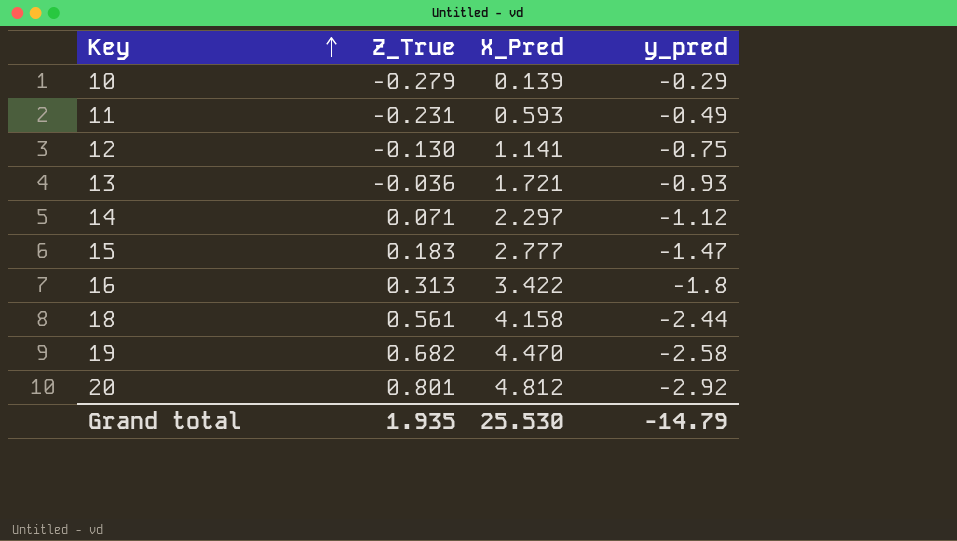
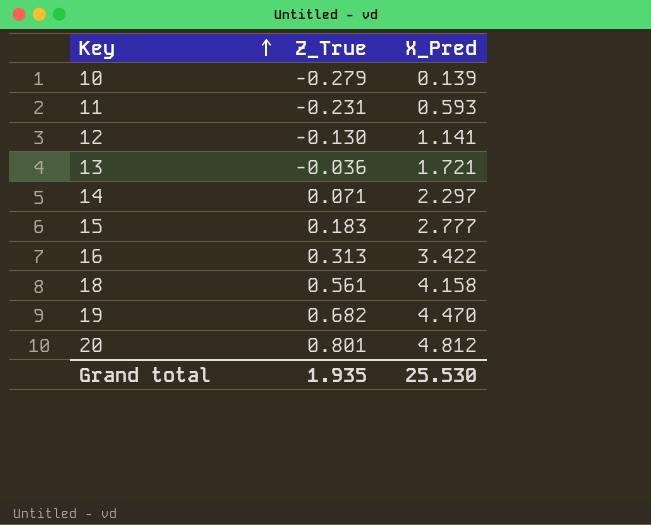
column y_pred | position: 4 -> none

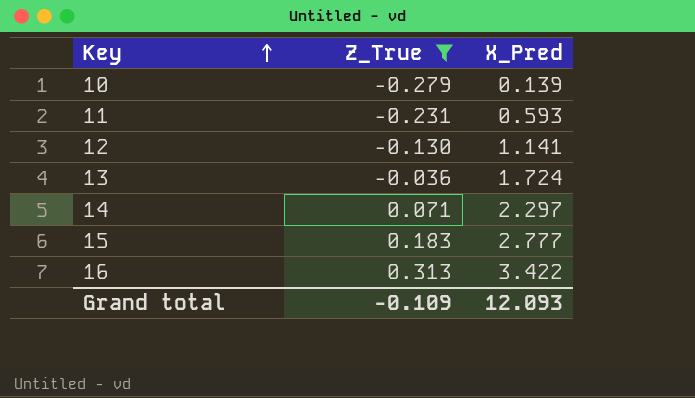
filter: none -> Z_True <= 0.313
13 | X_Pred: 1.721 -> 1.724
Grand total | Z_True: 1.935 -> -0.109
Grand total | X_Pred: 25.530 -> 12.093

